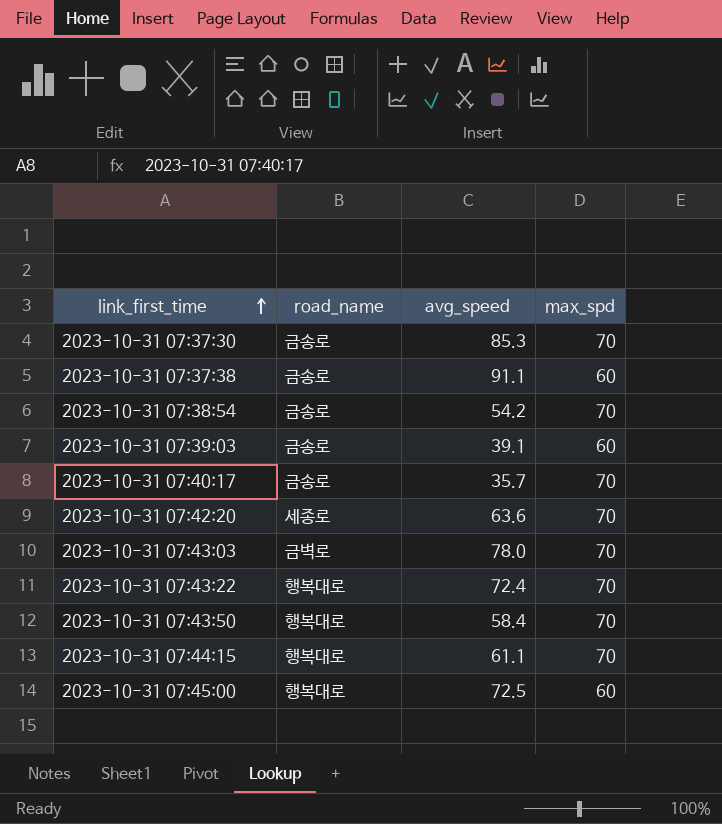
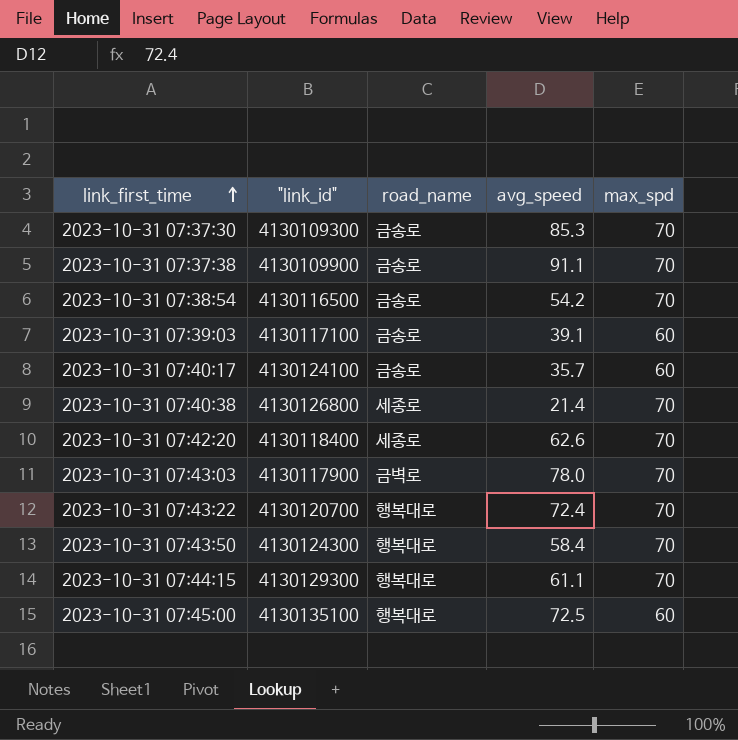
column "link_id" | position: none -> 2
2023-10-31 07:37:38 | max_spd: 60 -> 70
2023-10-31 07:40:17 | max_spd: 70 -> 60
row 2023-10-31 07:40:38: none -> 4130126800 | 세종로 | 21.4 | 70
2023-10-31 07:42:20 | avg_speed: 63.6 -> 62.6

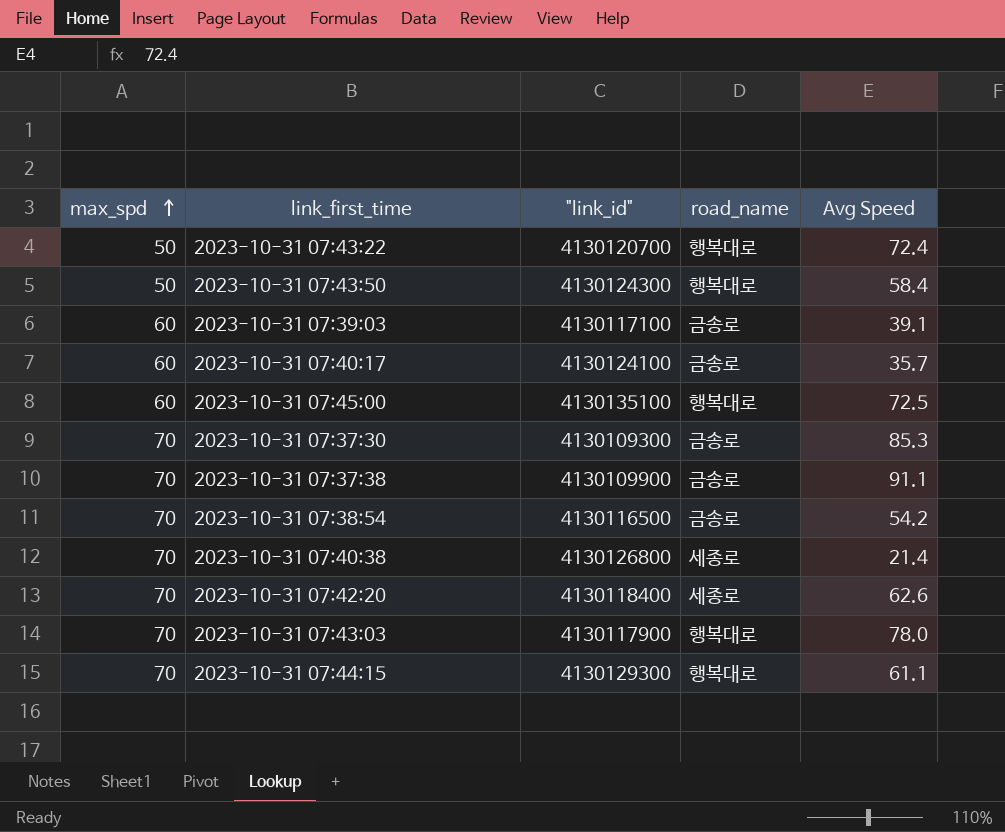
row order: link_first_time ascending -> max_spd ascending
column max_spd | position: 5 -> 1
column name: avg_speed -> Avg Speed
2023-10-31 07:43:22 | max_spd: 70 -> 50
2023-10-31 07:43:50 | max_spd: 70 -> 50
2023-10-31 07:43:03 | road_name: 금벽로 -> 행복대로

